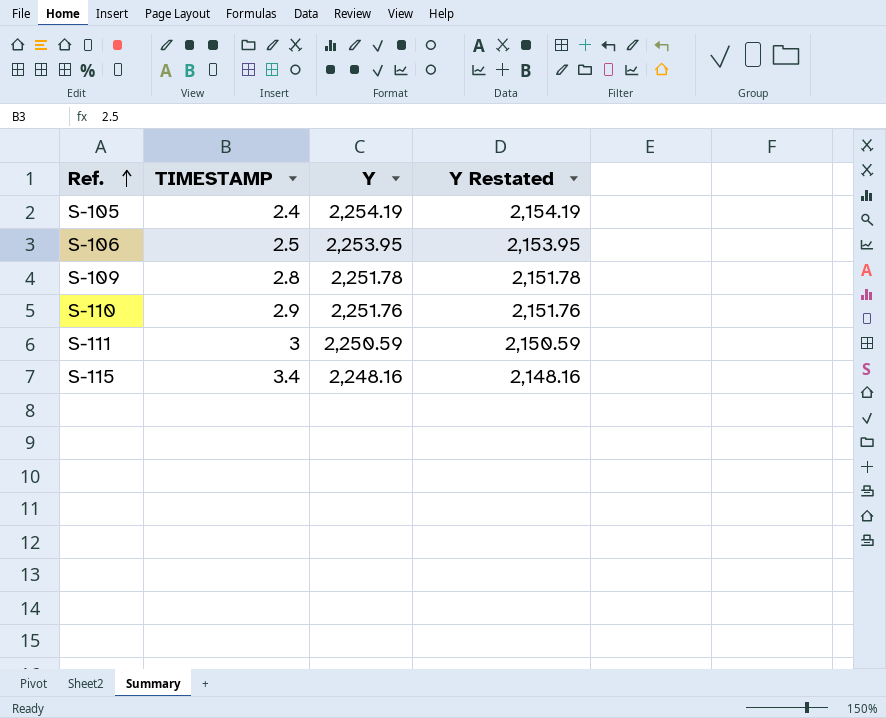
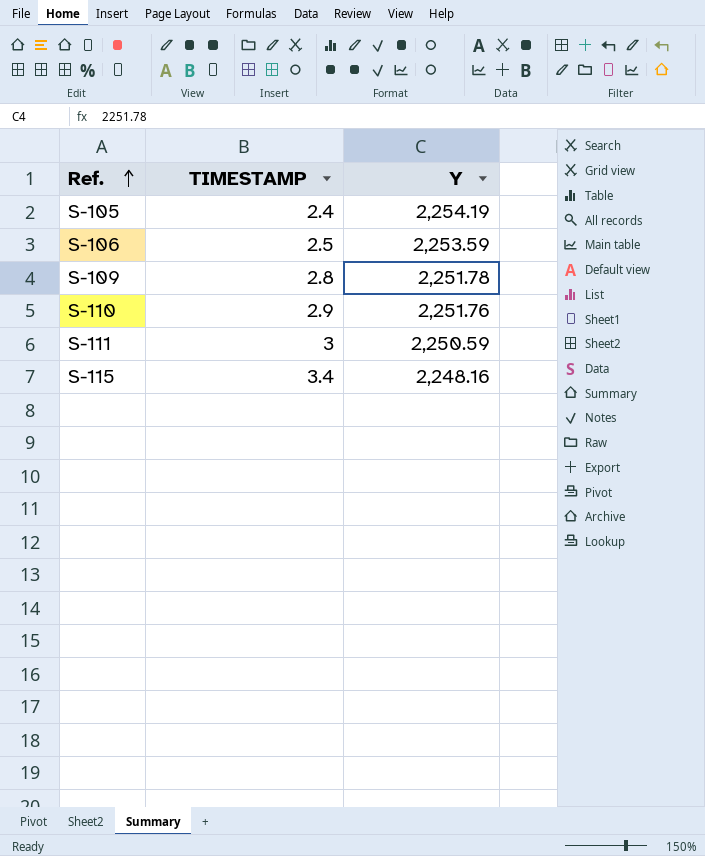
column Y Restated | formula: [Y] - 100 -> none
S-106 | Y: 2,253.95 -> 2,253.59

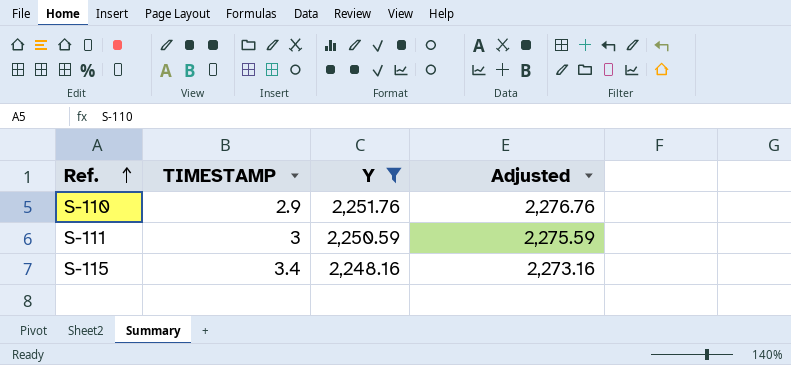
filter: none -> Y <= 2,251.76
column Adjusted | formula: none -> [Y] + 25

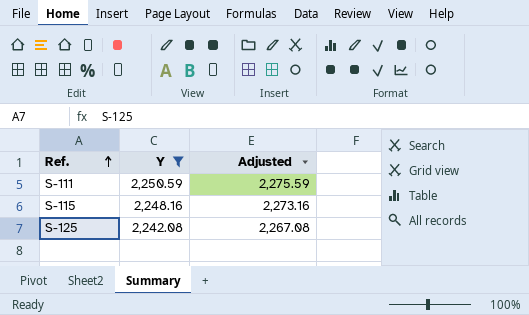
column TIMESTAMP | position: 2 -> none
row S-110: 2.9 | 2,251.76 | 2,276.76 -> none
row S-125: none -> 2,242.08 | 2,267.08

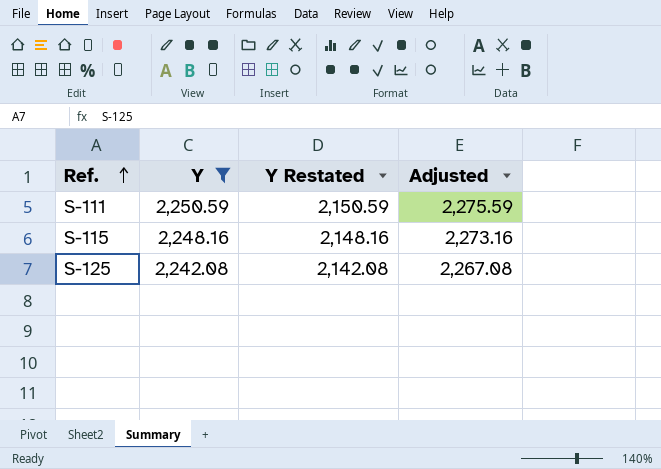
column Y Restated | formula: none -> [Y] - 100

